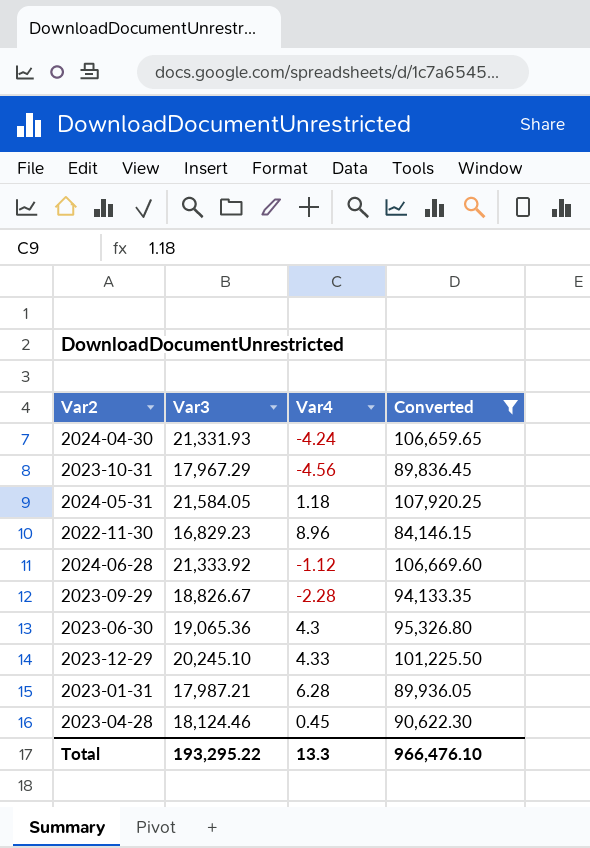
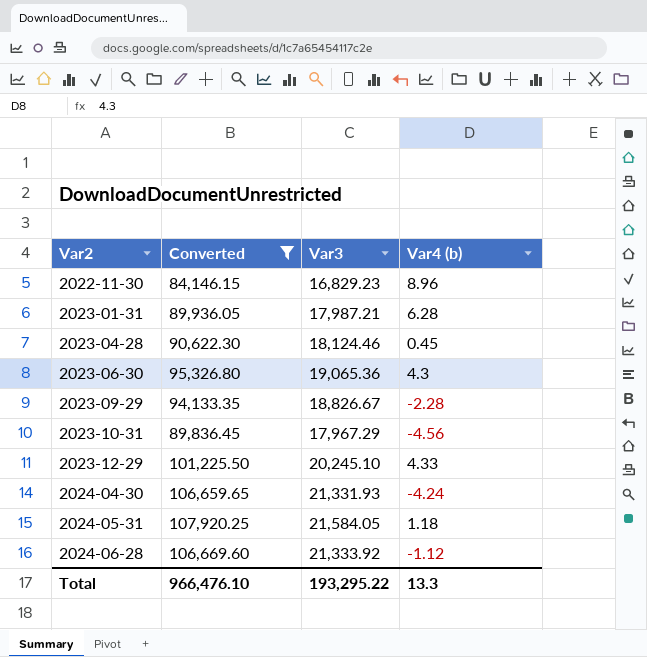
row order: none -> Var2 ascending
column Converted | position: 4 -> 2
column name: Var4 -> Var4 (b)

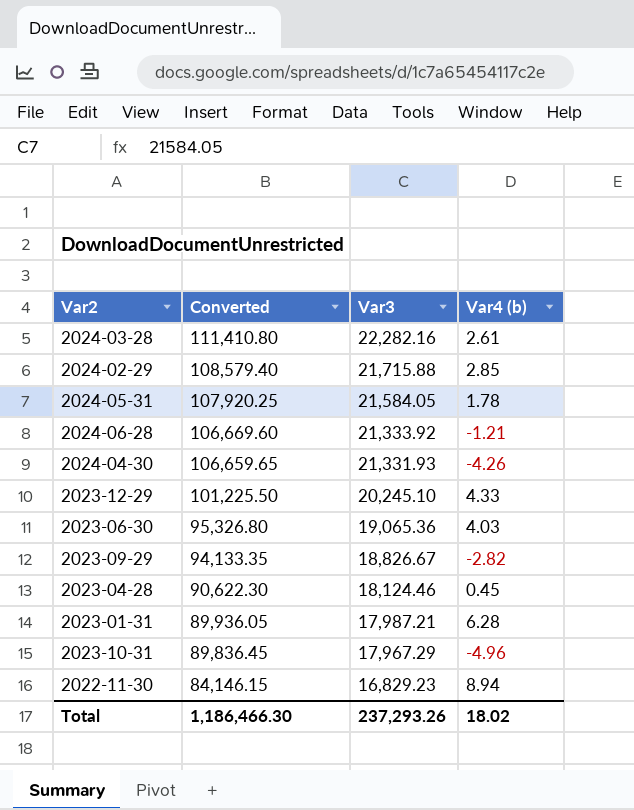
filter: Converted <= 107,920.25 -> none
row order: Var2 ascending -> Converted descending
2024-05-31 | Var4 (b): 1.18 -> 1.78
2024-06-28 | Var4 (b): -1.12 -> -1.21
2024-04-30 | Var4 (b): -4.24 -> -4.26
2023-06-30 | Var4 (b): 4.3 -> 4.03
2023-09-29 | Var4 (b): -2.28 -> -2.82
2023-10-31 | Var4 (b): -4.56 -> -4.96
2022-11-30 | Var4 (b): 8.96 -> 8.94
Total | Converted: 966,476.10 -> 1,186,466.30
Total | Var3: 193,295.22 -> 237,293.26
Total | Var4 (b): 13.3 -> 18.02

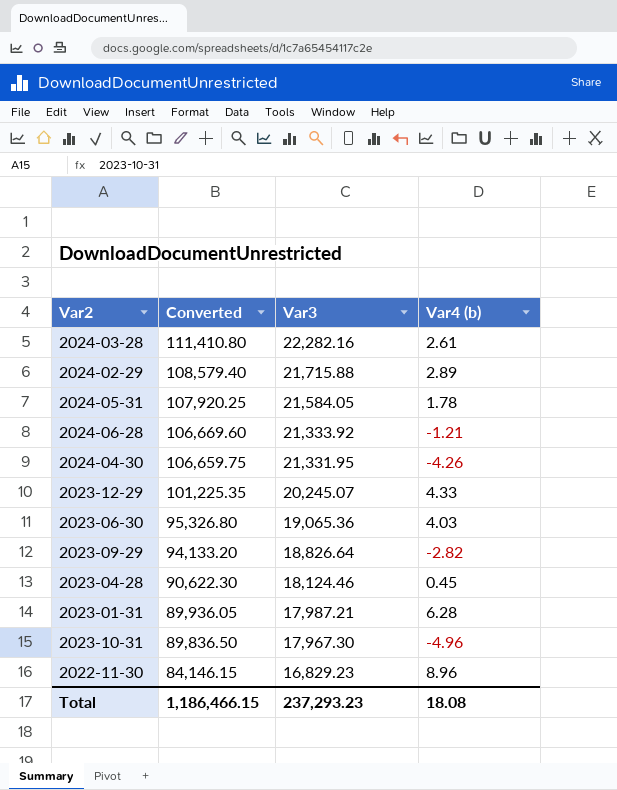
2024-02-29 | Var4 (b): 2.85 -> 2.89
2024-04-30 | Converted: 106,659.65 -> 106,659.75
2024-04-30 | Var3: 21,331.93 -> 21,331.95
2023-12-29 | Converted: 101,225.50 -> 101,225.35
2023-12-29 | Var3: 20,245.10 -> 20,245.07
2023-09-29 | Converted: 94,133.35 -> 94,133.20
2023-09-29 | Var3: 18,826.67 -> 18,826.64
2023-10-31 | Converted: 89,836.45 -> 89,836.50
2023-10-31 | Var3: 17,967.29 -> 17,967.30
2022-11-30 | Var4 (b): 8.94 -> 8.96
Total | Converted: 1,186,466.30 -> 1,186,466.15
Total | Var3: 237,293.26 -> 237,293.23
Total | Var4 (b): 18.02 -> 18.08

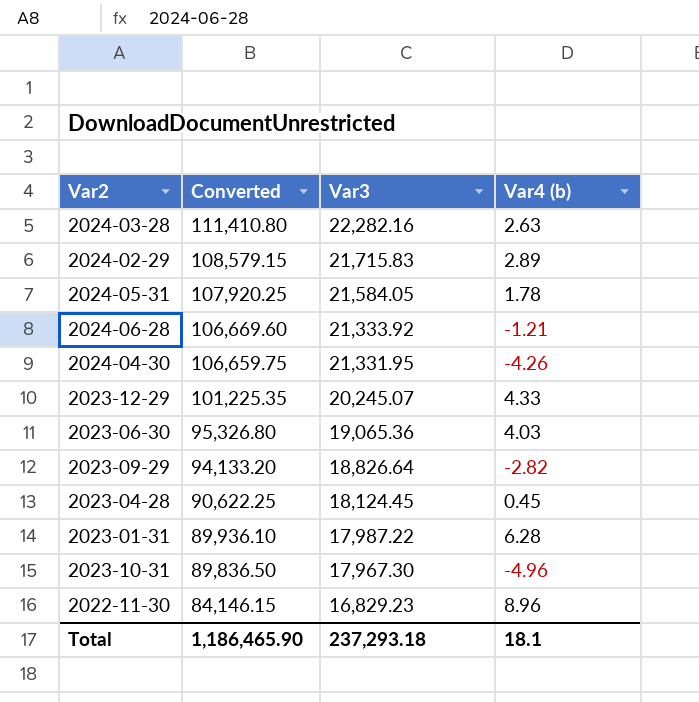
2024-03-28 | Var4 (b): 2.61 -> 2.63
2024-02-29 | Converted: 108,579.40 -> 108,579.15
2024-02-29 | Var3: 21,715.88 -> 21,715.83
2023-04-28 | Converted: 90,622.30 -> 90,622.25
2023-04-28 | Var3: 18,124.46 -> 18,124.45
2023-01-31 | Converted: 89,936.05 -> 89,936.10
2023-01-31 | Var3: 17,987.21 -> 17,987.22
Total | Converted: 1,186,466.15 -> 1,186,465.90
Total | Var3: 237,293.23 -> 237,293.18
Total | Var4 (b): 18.08 -> 18.1

